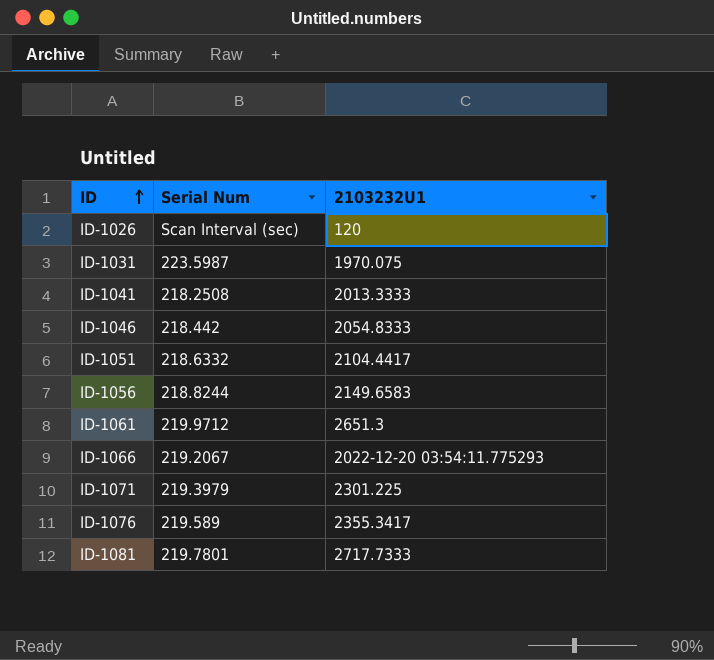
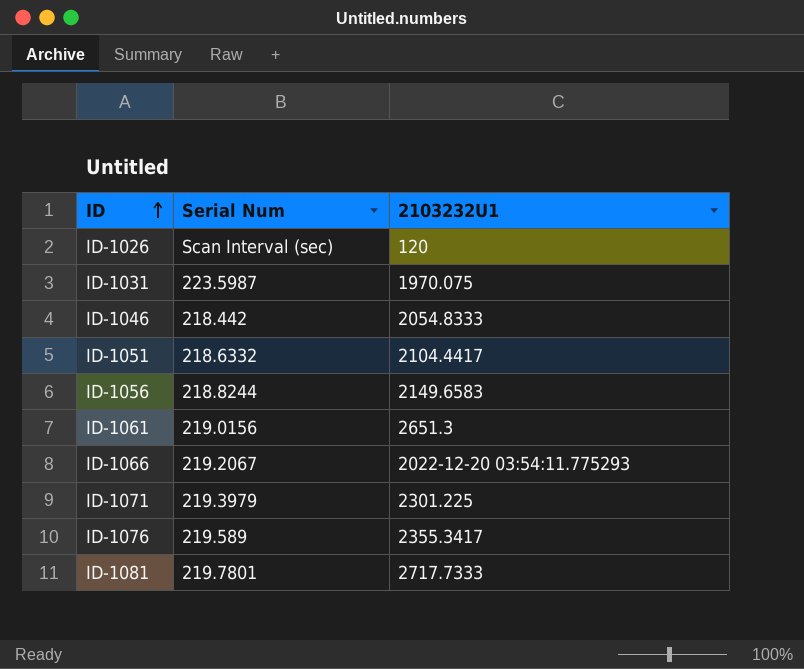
row ID-1041: 218.2508 | 2013.3333 -> none
ID-1061 | Serial Num: 219.9712 -> 219.0156

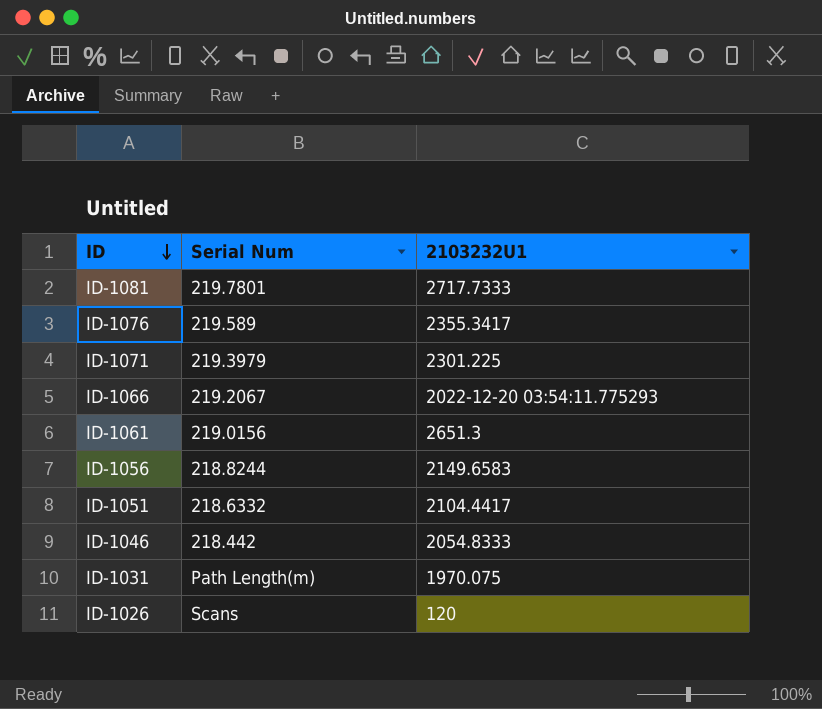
row order: ID ascending -> ID descending
ID-1031 | Serial Num: 223.5987 -> Path Length(m)
ID-1026 | Serial Num: Scan Interval (sec) -> Scans

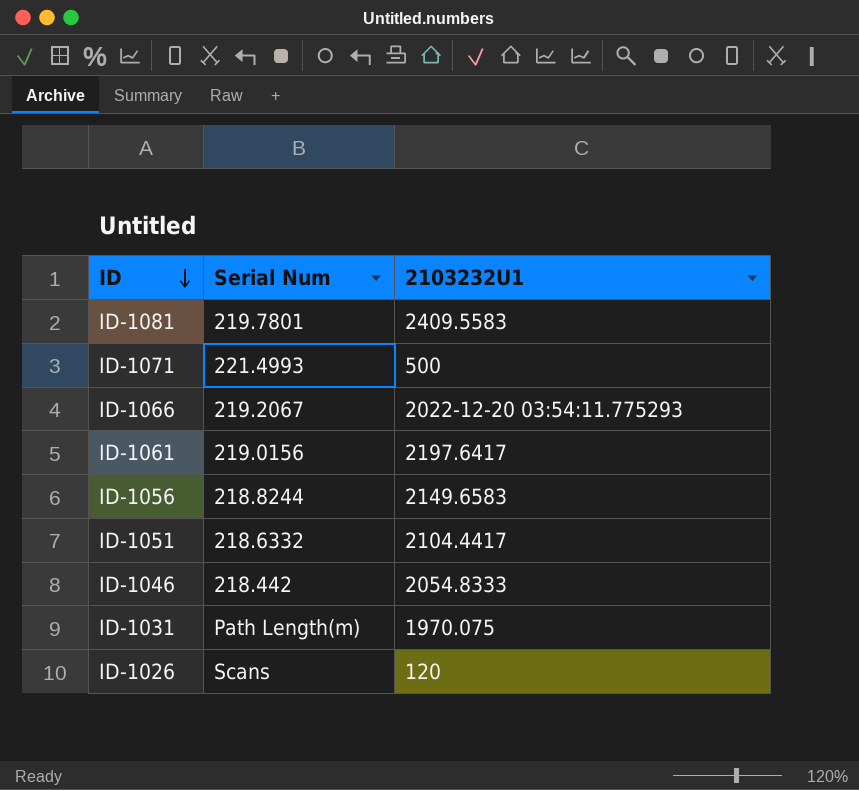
row ID-1076: 219.589 | 2355.3417 -> none
ID-1081 | 2103232U1: 2717.7333 -> 2409.5583
ID-1071 | Serial Num: 219.3979 -> 221.4993
ID-1071 | 2103232U1: 2301.225 -> 500
ID-1061 | 2103232U1: 2651.3 -> 2197.6417

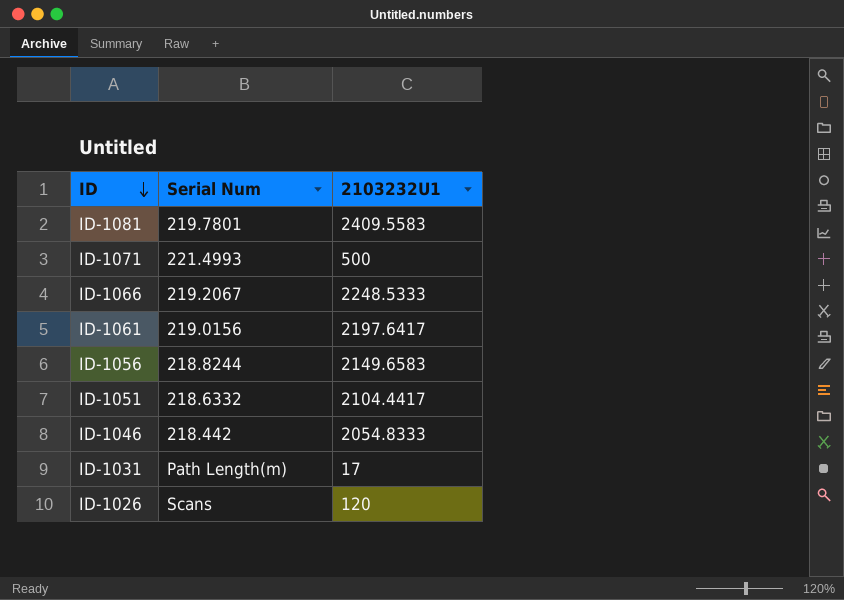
ID-1066 | 2103232U1: 2022-12-20 03:54:11.775293 -> 2248.5333
ID-1031 | 2103232U1: 1970.075 -> 17

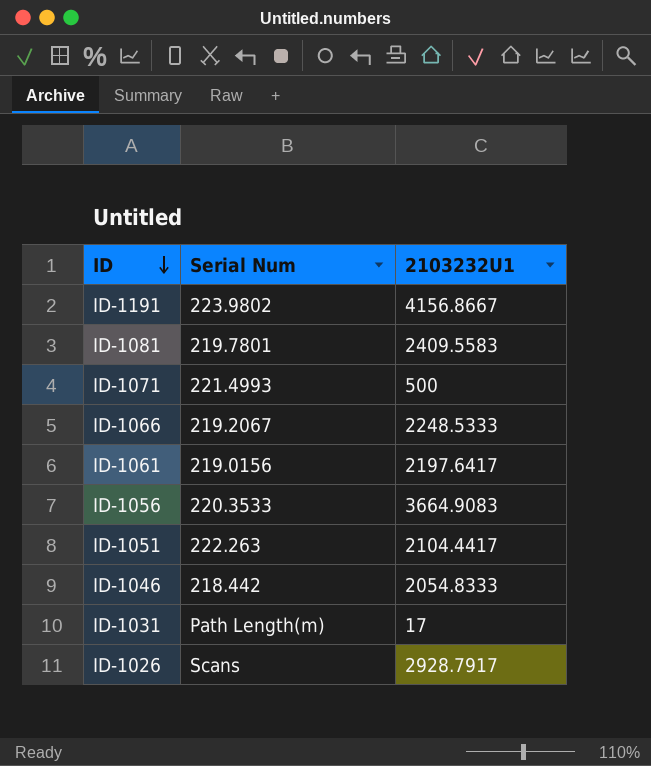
row ID-1191: none -> 223.9802 | 4156.8667
ID-1056 | Serial Num: 218.8244 -> 220.3533
ID-1056 | 2103232U1: 2149.6583 -> 3664.9083
ID-1051 | Serial Num: 218.6332 -> 222.263
ID-1026 | 2103232U1: 120 -> 2928.7917

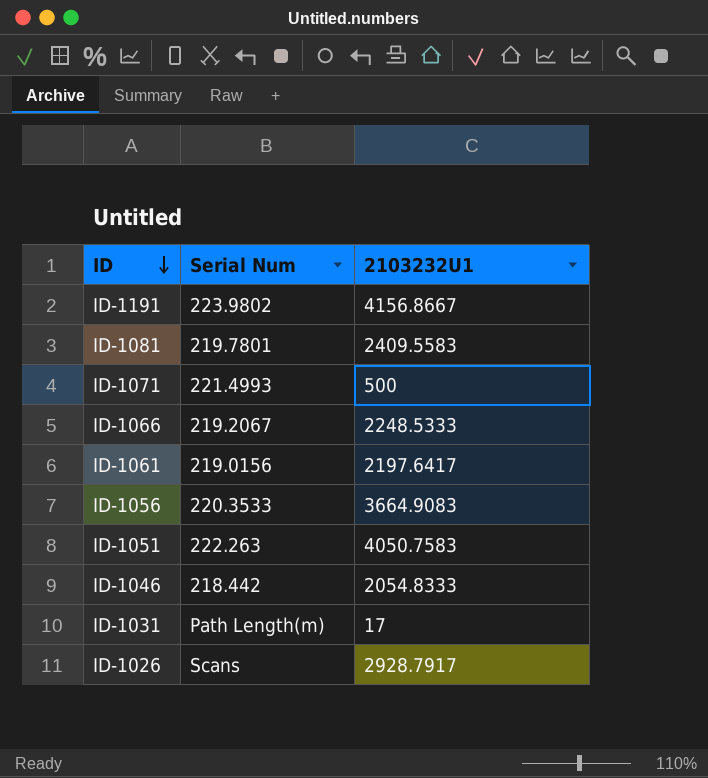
ID-1051 | 2103232U1: 2104.4417 -> 4050.7583

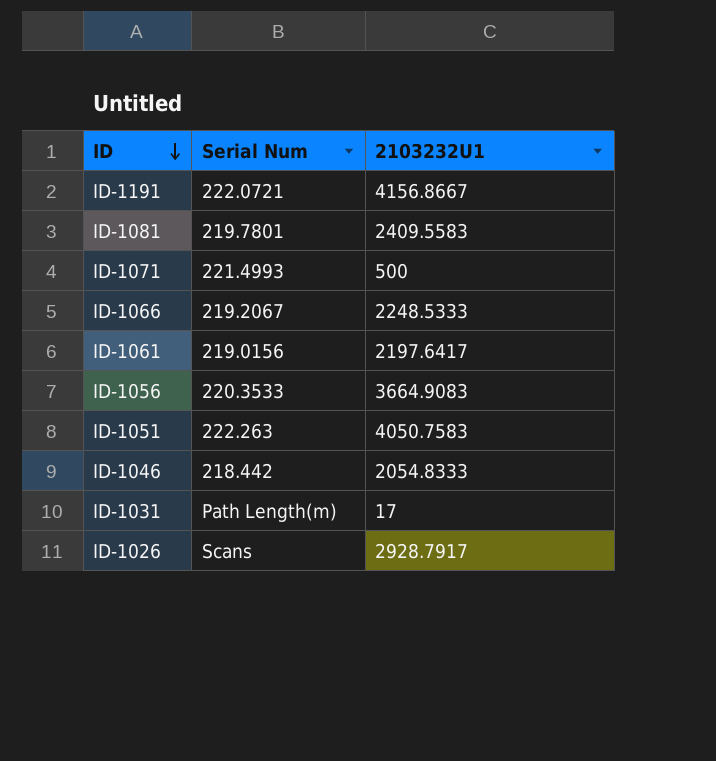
ID-1191 | Serial Num: 223.9802 -> 222.0721

